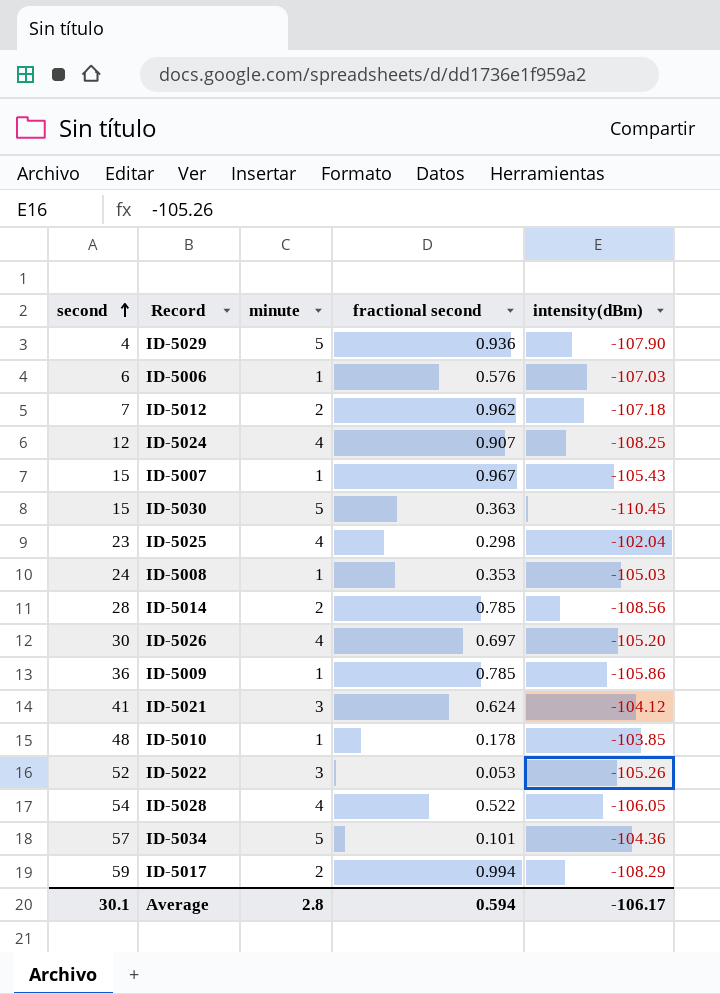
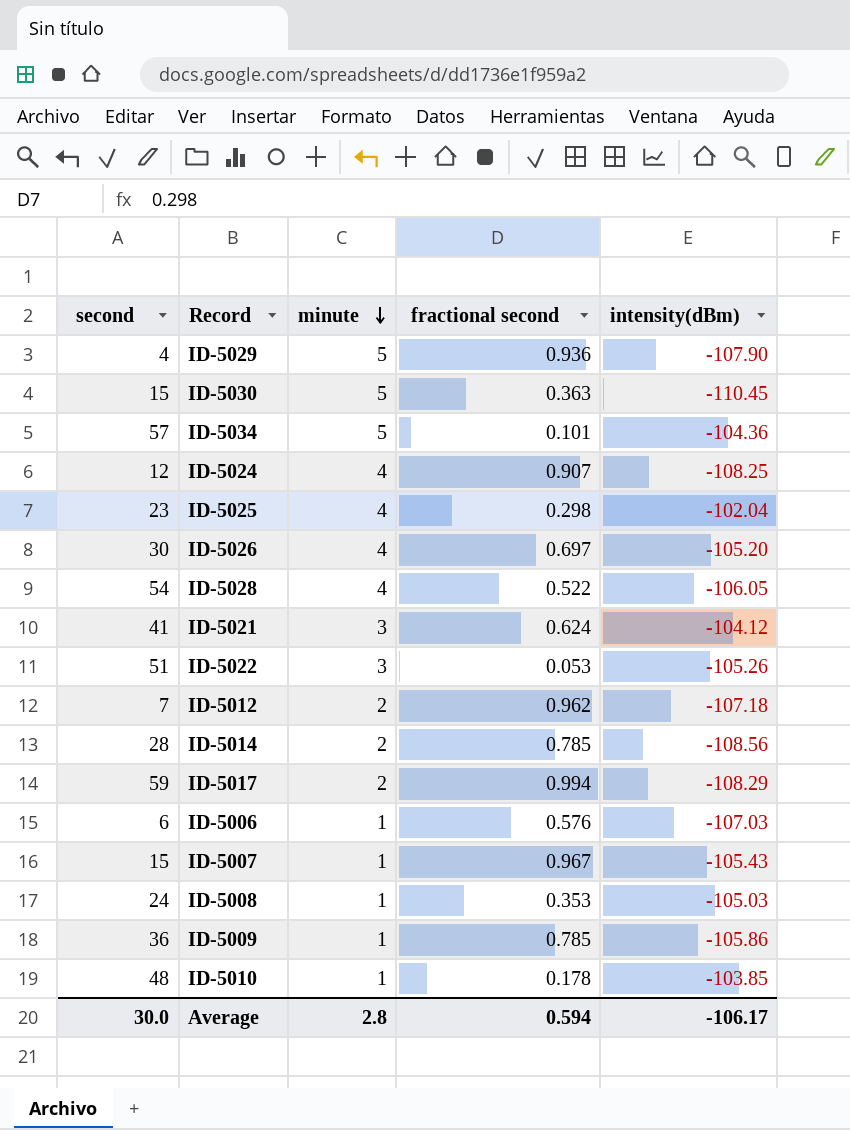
row order: second ascending -> minute descending
ID-5022 | second: 52 -> 51
Average | second: 30.1 -> 30.0

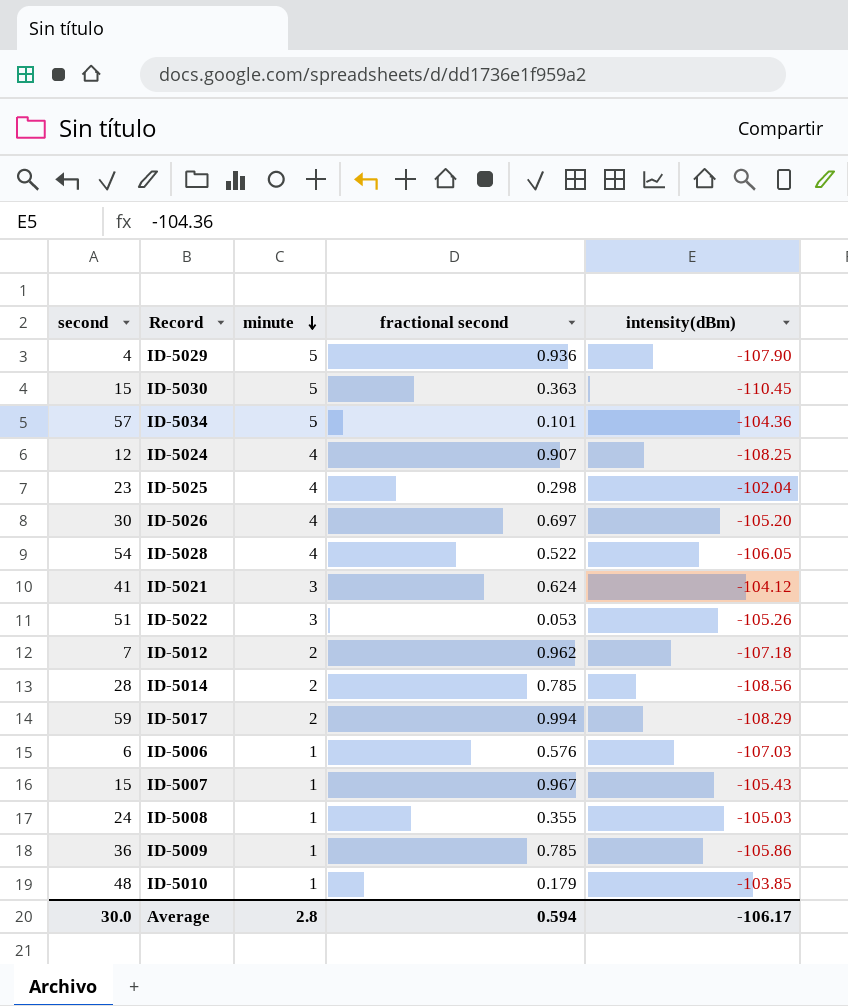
ID-5008 | fractional second: 0.353 -> 0.355
ID-5010 | fractional second: 0.178 -> 0.179

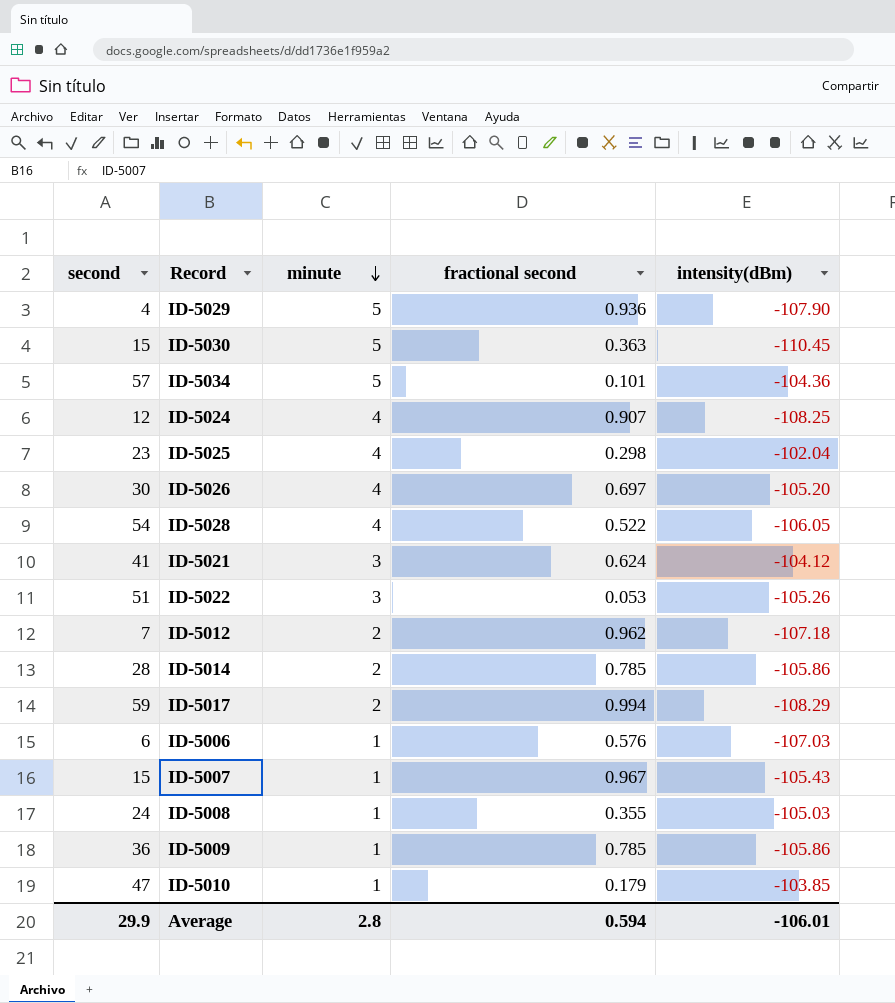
ID-5014 | intensity(dBm): -108.56 -> -105.86
ID-5010 | second: 48 -> 47
Average | second: 30.0 -> 29.9
Average | intensity(dBm): -106.17 -> -106.01

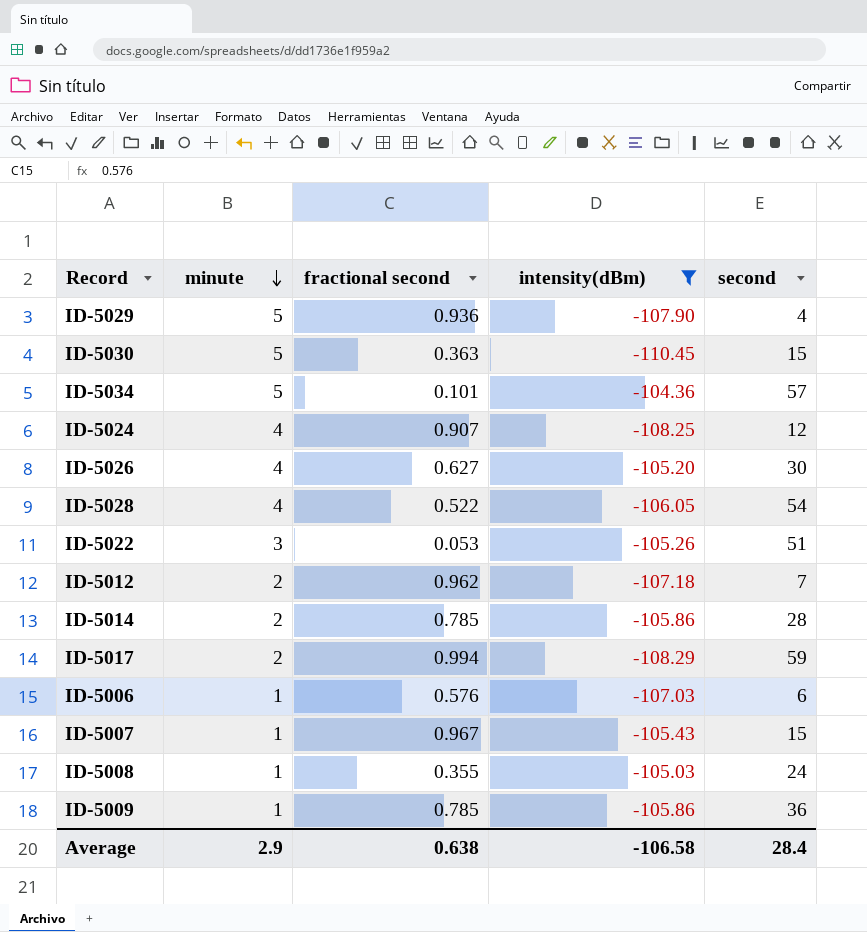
filter: none -> intensity(dBm) <= -104.36
column second | position: 1 -> 5
ID-5026 | fractional second: 0.697 -> 0.627
Average | minute: 2.8 -> 2.9
Average | fractional second: 0.594 -> 0.638
Average | intensity(dBm): -106.01 -> -106.58
Average | second: 29.9 -> 28.4

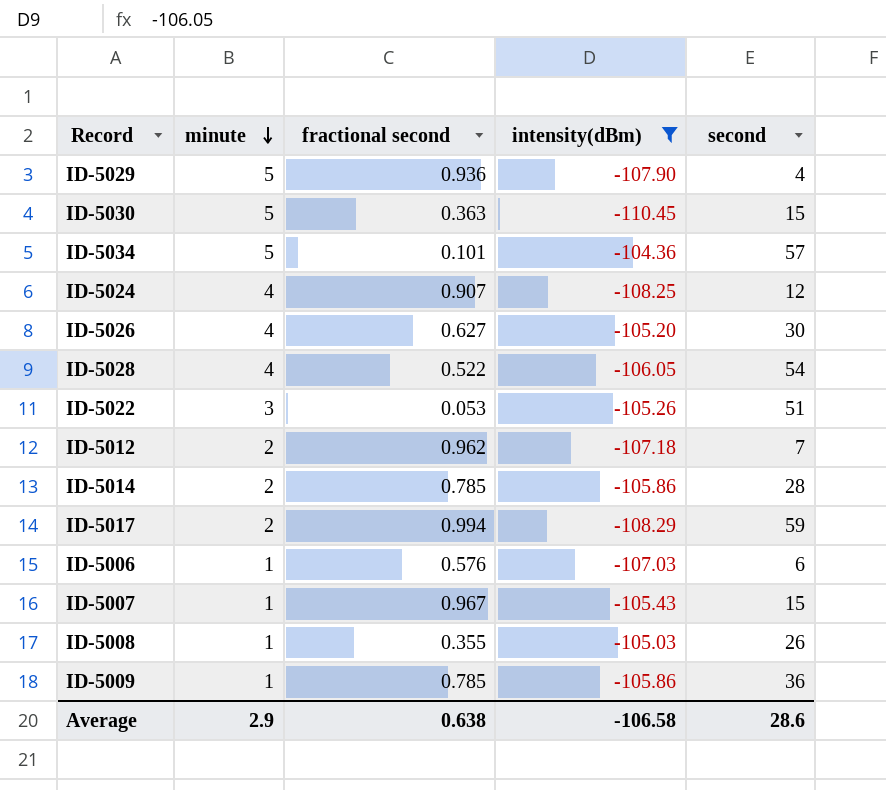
ID-5008 | second: 24 -> 26
Average | second: 28.4 -> 28.6

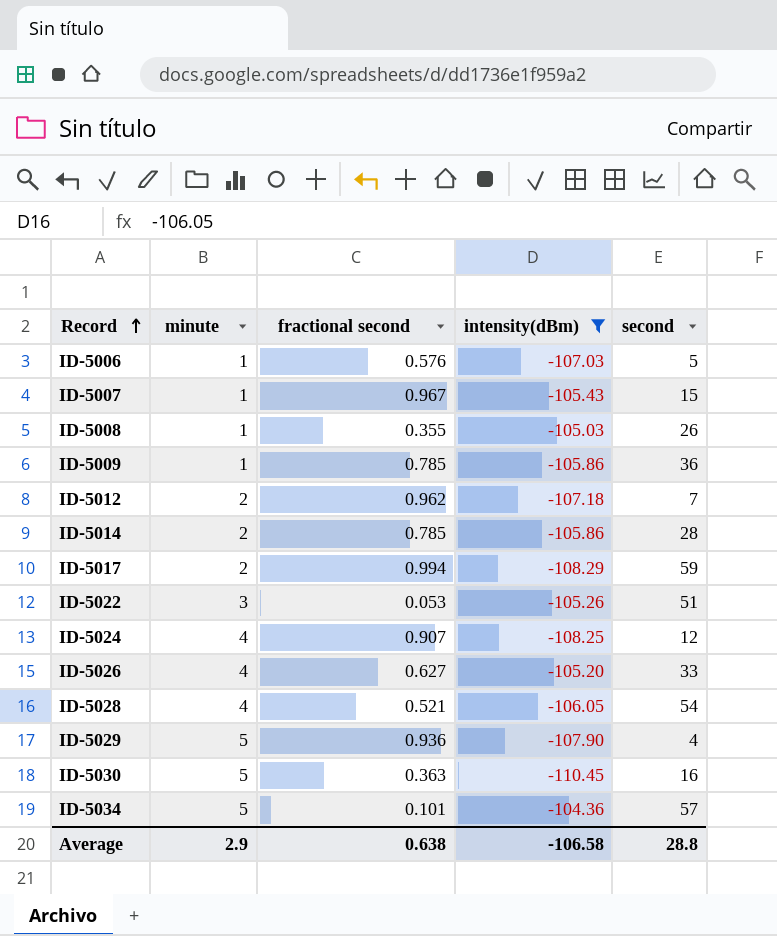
row order: minute descending -> Record ascending
ID-5006 | second: 6 -> 5
ID-5026 | second: 30 -> 33
ID-5028 | fractional second: 0.522 -> 0.521
ID-5030 | second: 15 -> 16
Average | second: 28.6 -> 28.8

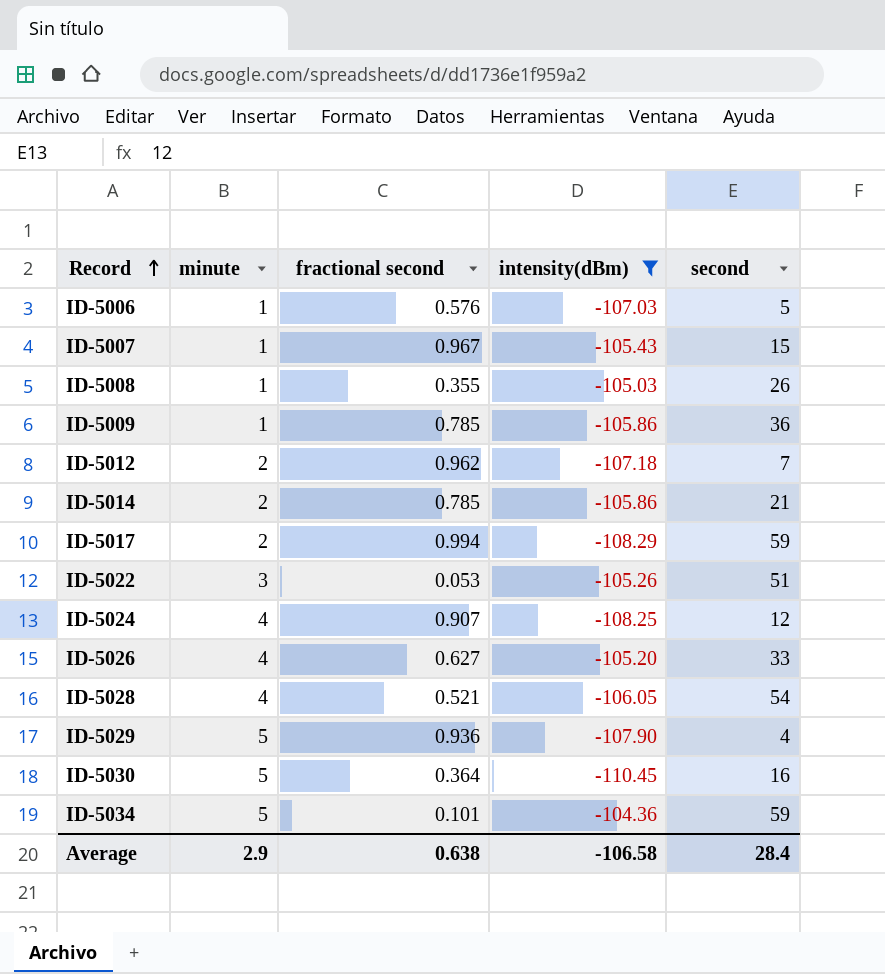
ID-5014 | second: 28 -> 21
ID-5030 | fractional second: 0.363 -> 0.364
ID-5034 | second: 57 -> 59
Average | second: 28.8 -> 28.4

